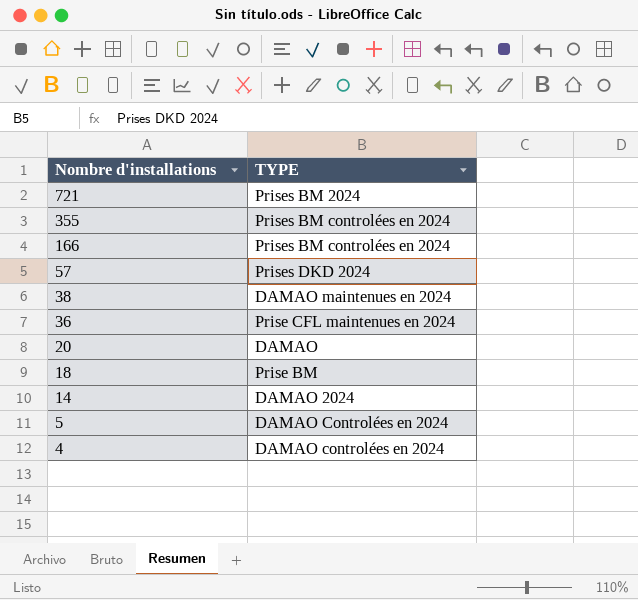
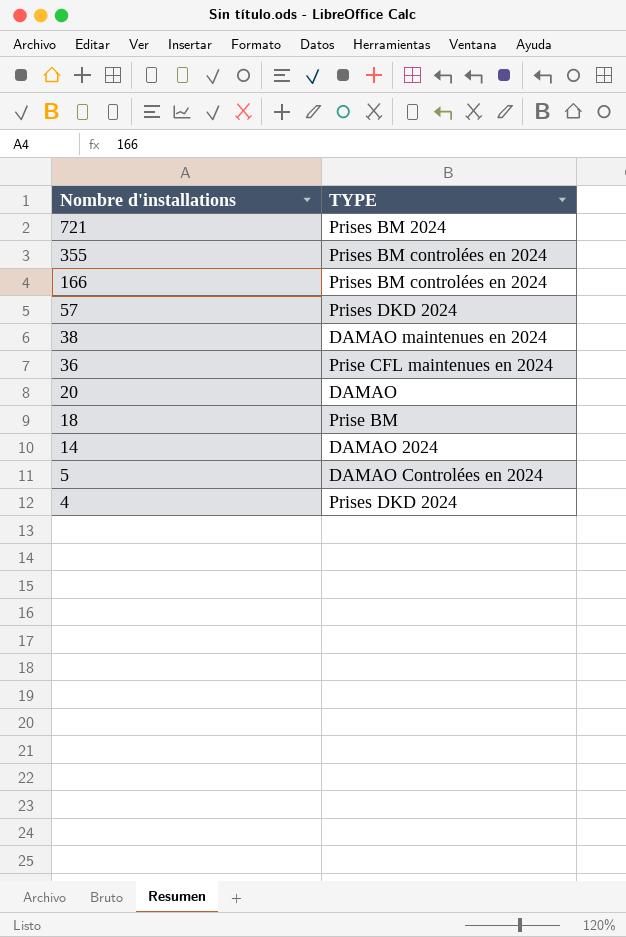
4 | TYPE: DAMAO controlées en 2024 -> Prises DKD 2024

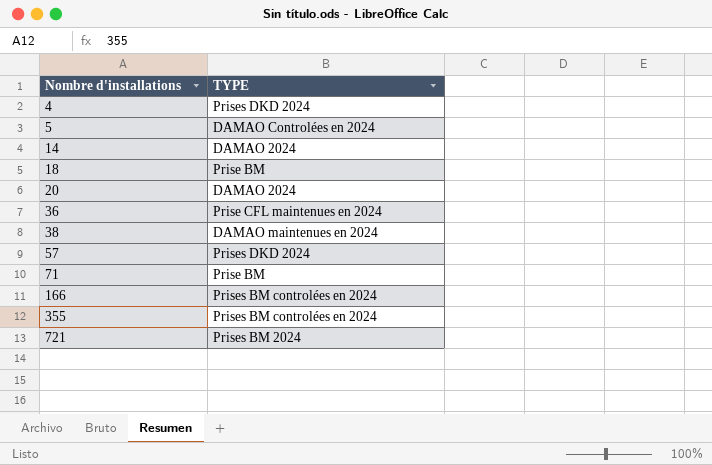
row order: Nombre d'installations descending -> Nombre d'installations ascending
20 | TYPE: DAMAO -> DAMAO 2024
row 71: none -> Prise BM

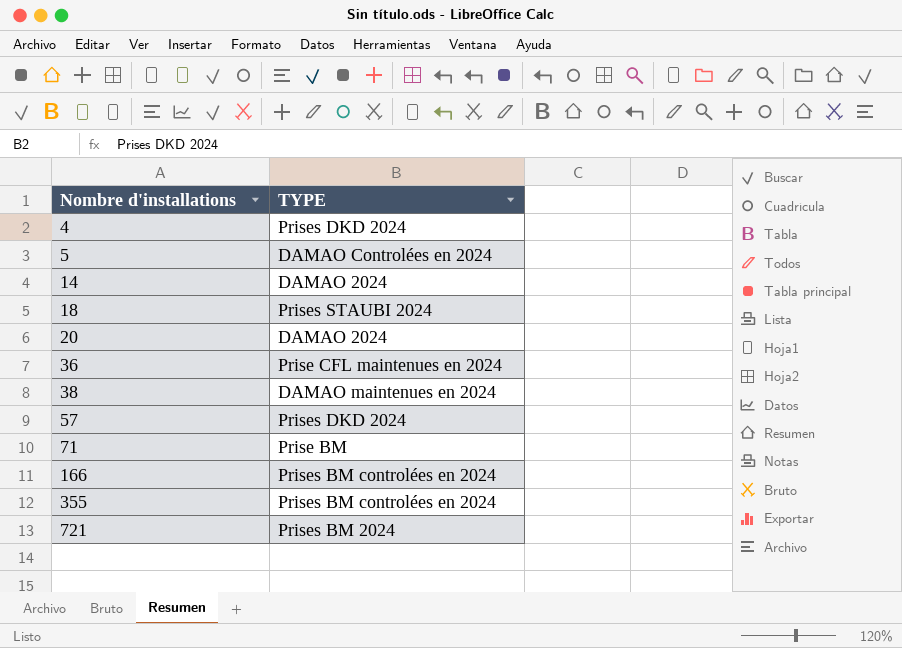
18 | TYPE: Prise BM -> Prises STAUBI 2024

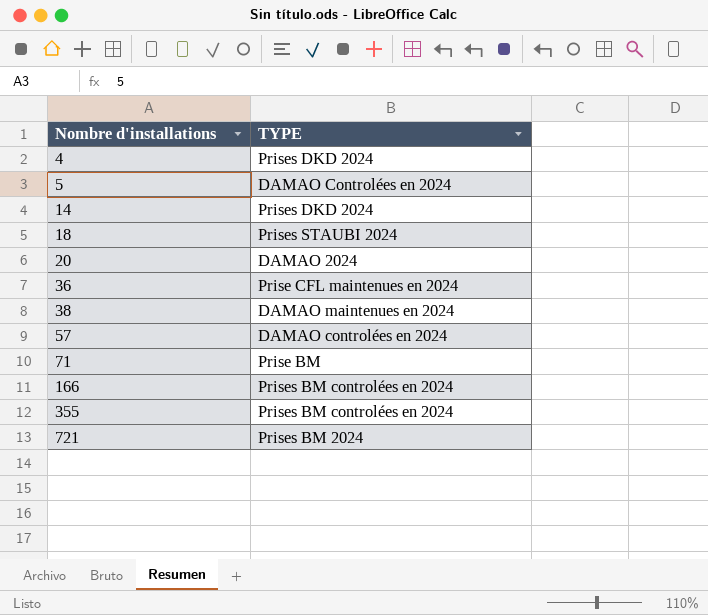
14 | TYPE: DAMAO 2024 -> Prises DKD 2024
57 | TYPE: Prises DKD 2024 -> DAMAO controlées en 2024

